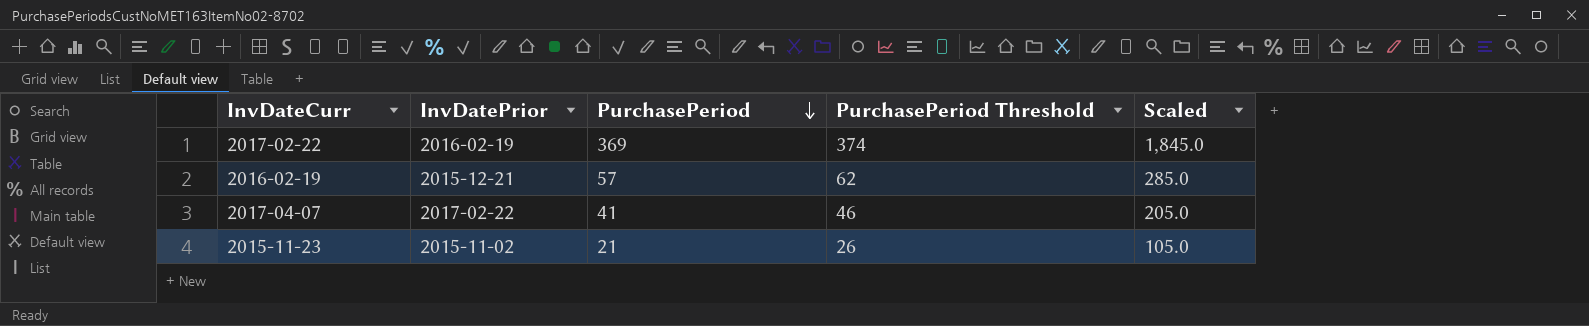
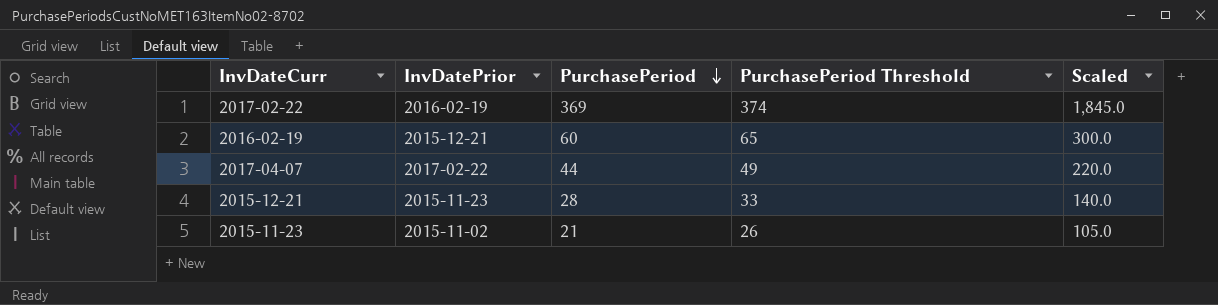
2016-02-19 | PurchasePeriod: 57 -> 60
2016-02-19 | PurchasePeriod Threshold: 62 -> 65
2016-02-19 | Scaled: 285.0 -> 300.0
2017-04-07 | PurchasePeriod: 41 -> 44
2017-04-07 | PurchasePeriod Threshold: 46 -> 49
2017-04-07 | Scaled: 205.0 -> 220.0
row 2015-12-21: none -> 2015-11-23 | 28 | 33 | 140.0

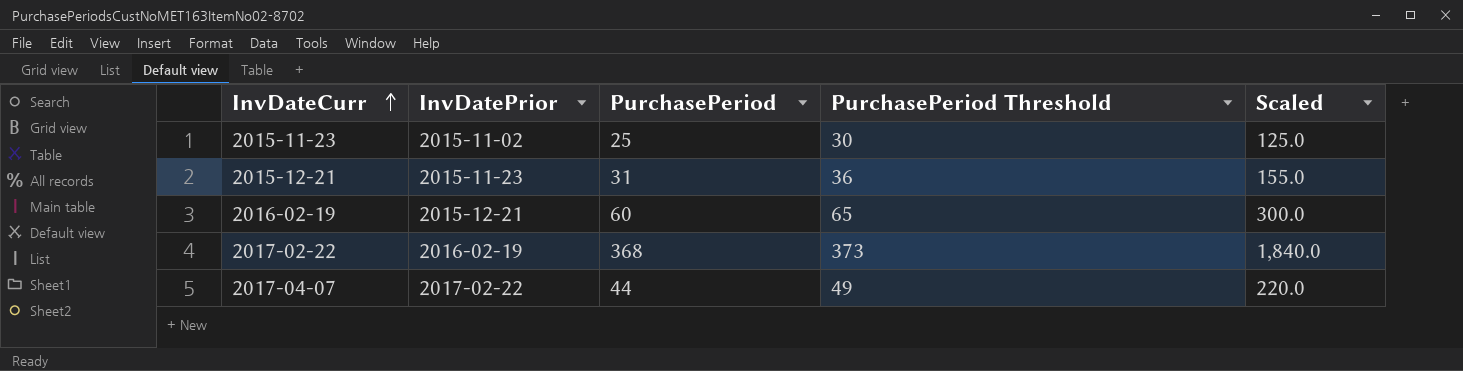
row order: PurchasePeriod descending -> InvDateCurr ascending
2015-11-23 | PurchasePeriod: 21 -> 25
2015-11-23 | PurchasePeriod Threshold: 26 -> 30
2015-11-23 | Scaled: 105.0 -> 125.0
2015-12-21 | PurchasePeriod: 28 -> 31
2015-12-21 | PurchasePeriod Threshold: 33 -> 36
2015-12-21 | Scaled: 140.0 -> 155.0
2017-02-22 | PurchasePeriod: 369 -> 368
2017-02-22 | PurchasePeriod Threshold: 374 -> 373
2017-02-22 | Scaled: 1,845.0 -> 1,840.0

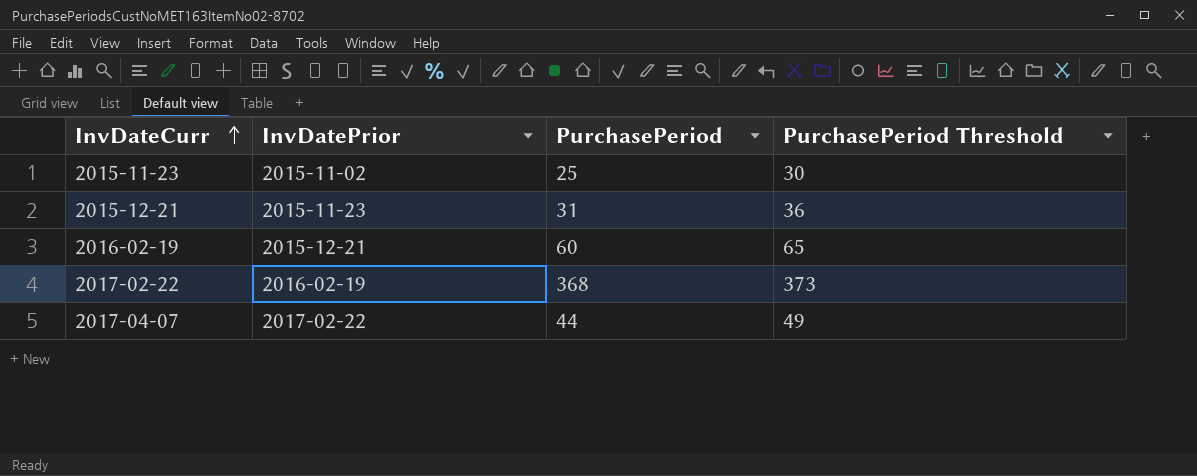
column Scaled | formula: [PurchasePeriod] * 5 -> none

